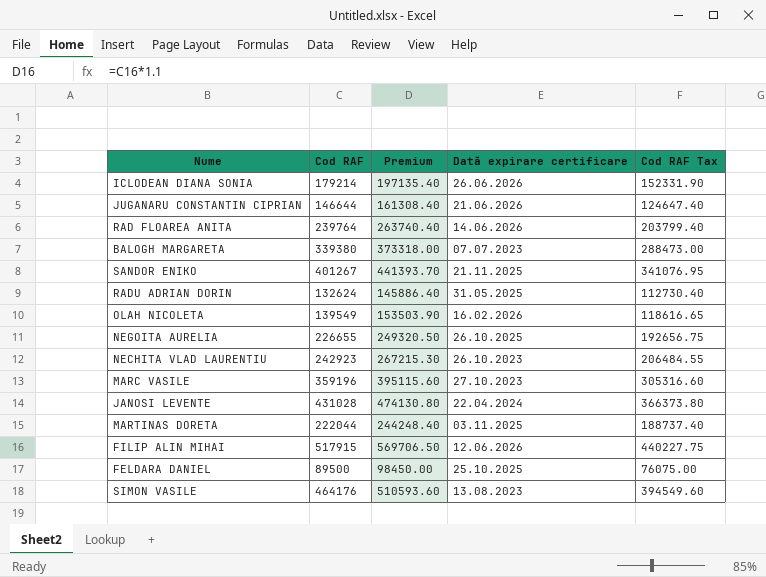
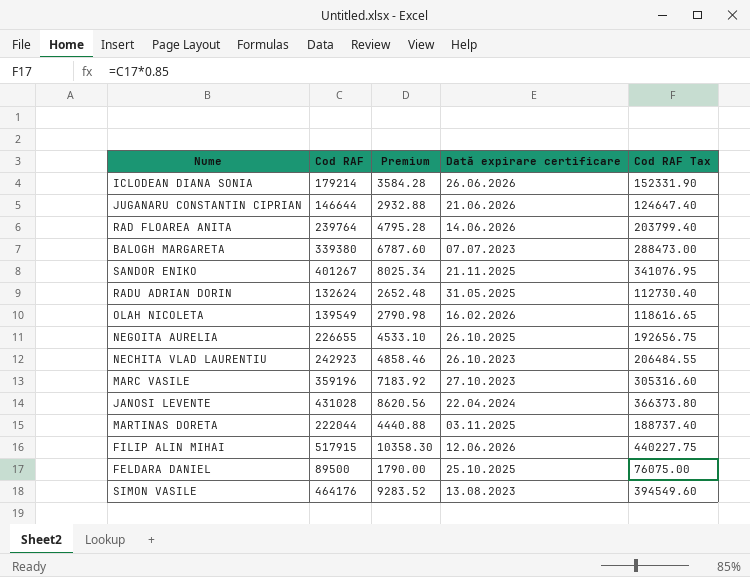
column Premium | formula: [Cod RAF] * 1.1 -> [Cod RAF] * 0.02

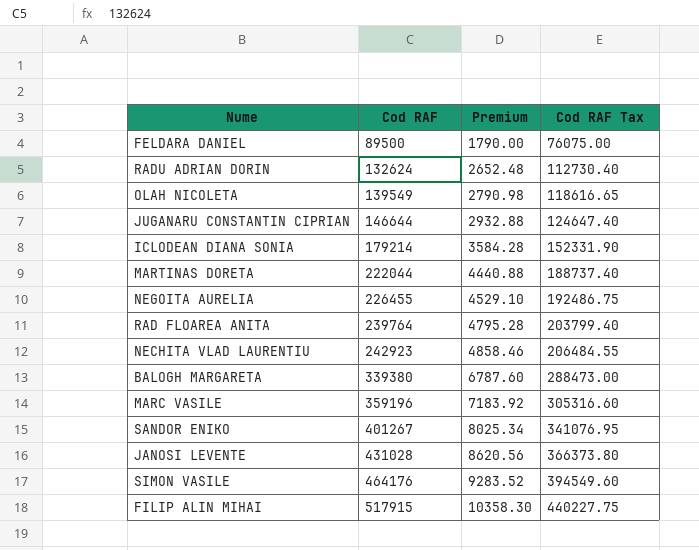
row order: none -> Cod RAF ascending
column Dată expirare certificare | position: 4 -> none
NEGOITA AURELIA | Cod RAF: 226655 -> 226455
NEGOITA AURELIA | Premium: 4533.10 -> 4529.10
NEGOITA AURELIA | Cod RAF Tax: 192656.75 -> 192486.75

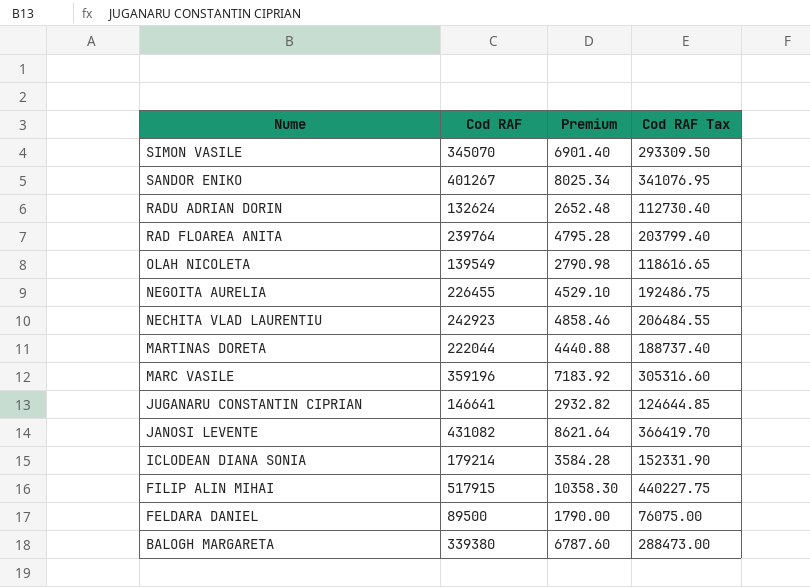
row order: Cod RAF ascending -> Nume descending
SIMON VASILE | Cod RAF: 464176 -> 345070
SIMON VASILE | Premium: 9283.52 -> 6901.40
SIMON VASILE | Cod RAF Tax: 394549.60 -> 293309.50
JUGANARU CONSTANTIN CIPRIAN | Cod RAF: 146644 -> 146641
JUGANARU CONSTANTIN CIPRIAN | Premium: 2932.88 -> 2932.82
JUGANARU CONSTANTIN CIPRIAN | Cod RAF Tax: 124647.40 -> 124644.85
JANOSI LEVENTE | Cod RAF: 431028 -> 431082
JANOSI LEVENTE | Premium: 8620.56 -> 8621.64
JANOSI LEVENTE | Cod RAF Tax: 366373.80 -> 366419.70

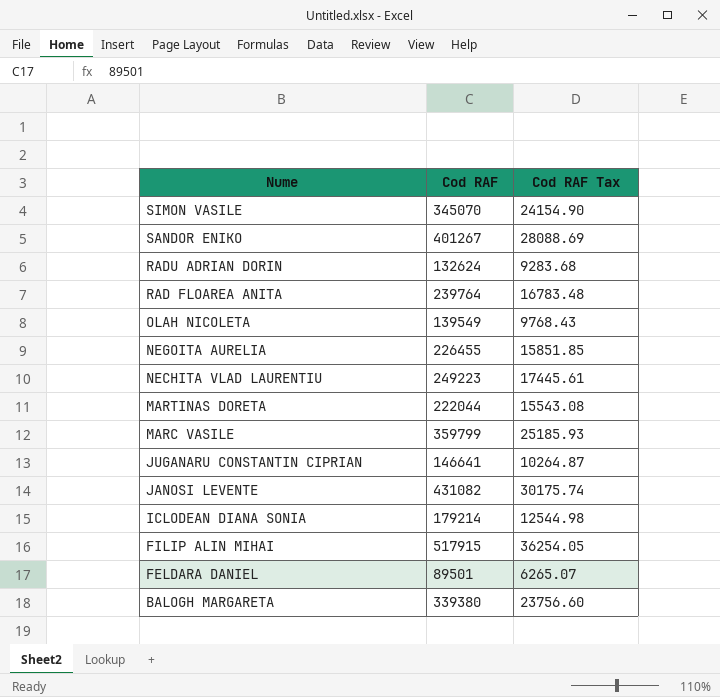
column Premium | formula: [Cod RAF] * 0.02 -> none
column Cod RAF Tax | formula: [Cod RAF] * 0.85 -> [Cod RAF] * 0.07
NECHITA VLAD LAURENTIU | Cod RAF: 242923 -> 249223
MARC VASILE | Cod RAF: 359196 -> 359799
FELDARA DANIEL | Cod RAF: 89500 -> 89501

